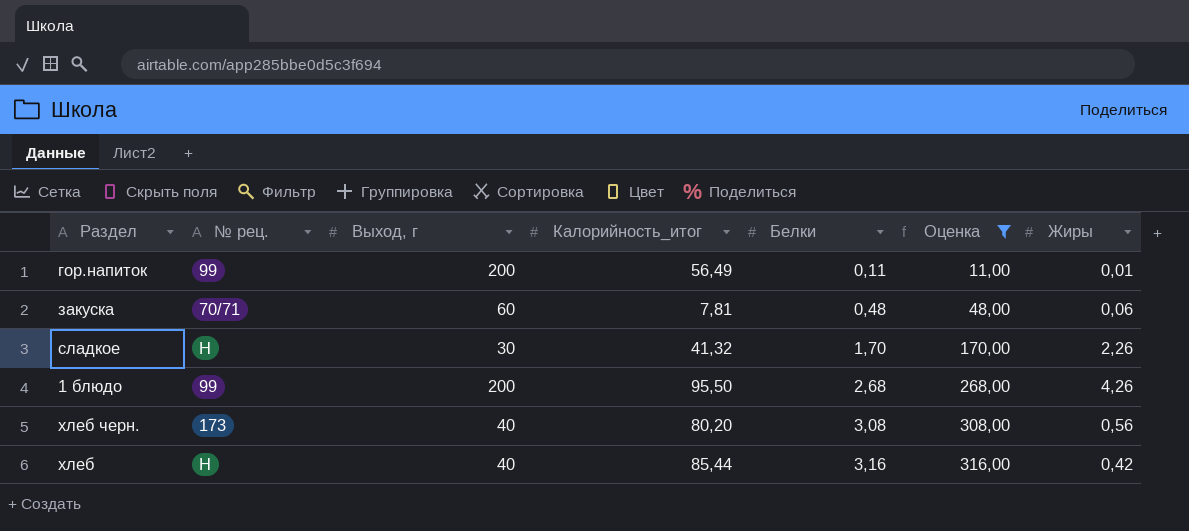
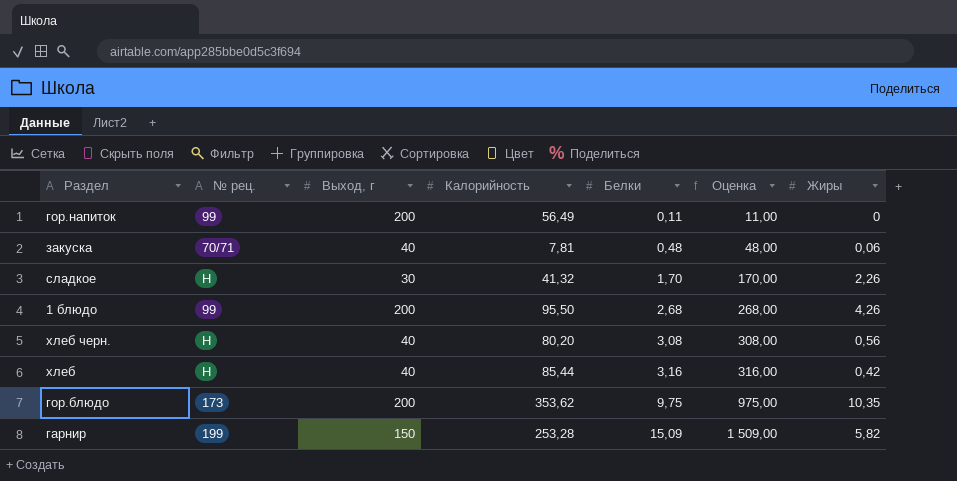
filter: Оценка <= 316,00 -> none
column name: Калорийность_итог -> Калорийность
гор.напиток | Жиры: 0,01 -> 0
закуска | Выход, г: 60 -> 40
хлеб черн. | № рец.: 173 -> Н

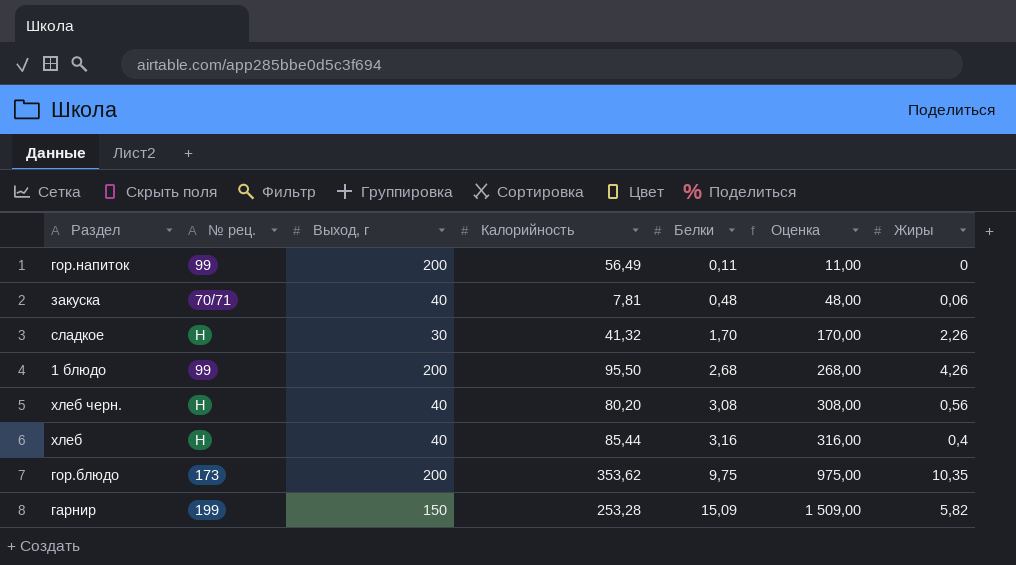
хлеб | Жиры: 0,42 -> 0,4

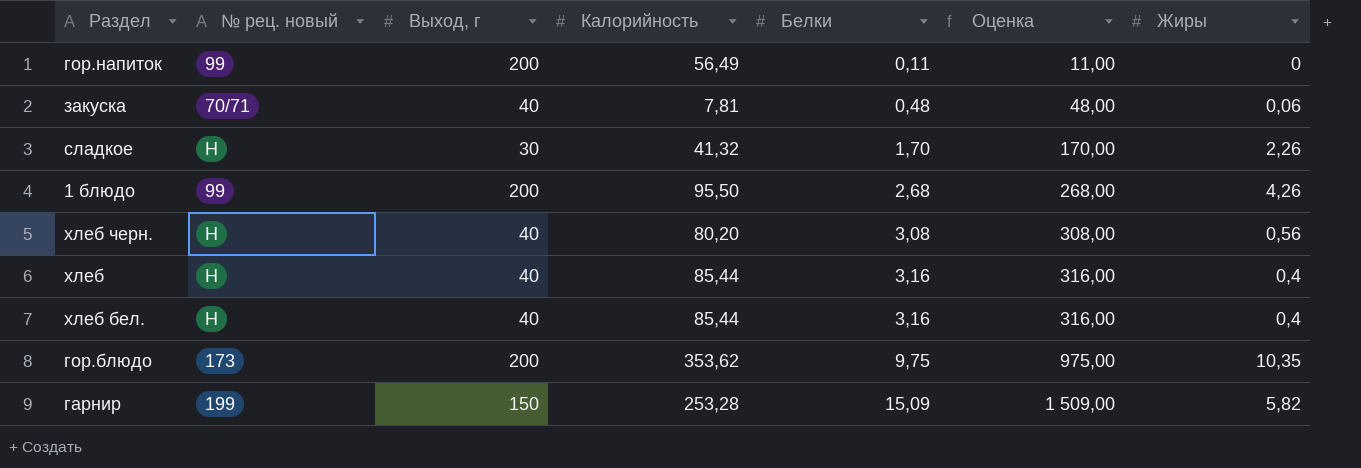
column name: № рец. -> № рец. новый
row хлеб бел.: none -> Н | 40 | 85,44 | 3,16 | 316,00 | 0,4

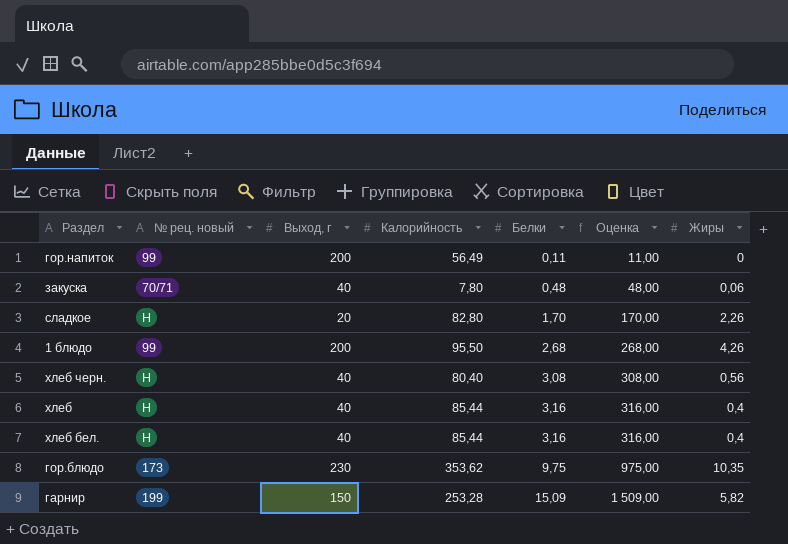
закуска | Калорийность: 7,81 -> 7,80
сладкое | Выход, г: 30 -> 20
сладкое | Калорийность: 41,32 -> 82,80
хлеб черн. | Калорийность: 80,20 -> 80,40
гор.блюдо | Выход, г: 200 -> 230

